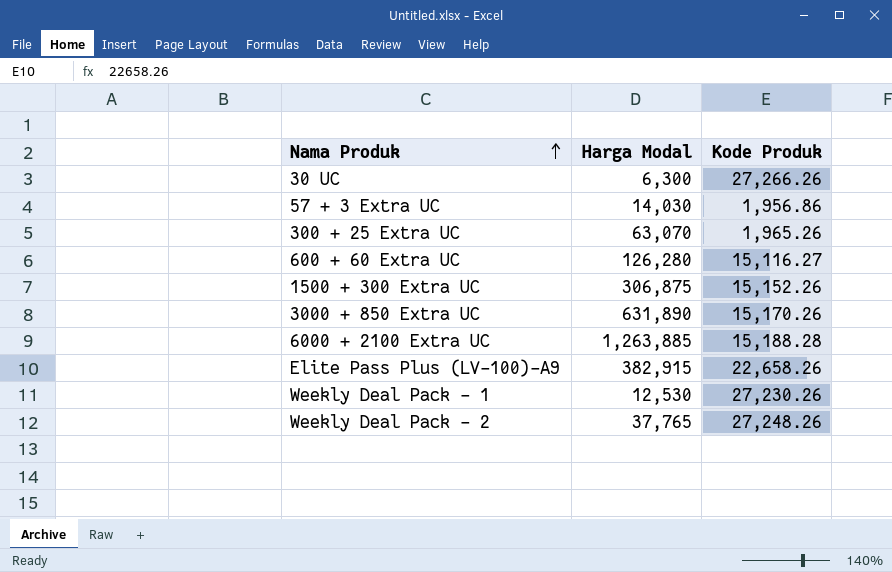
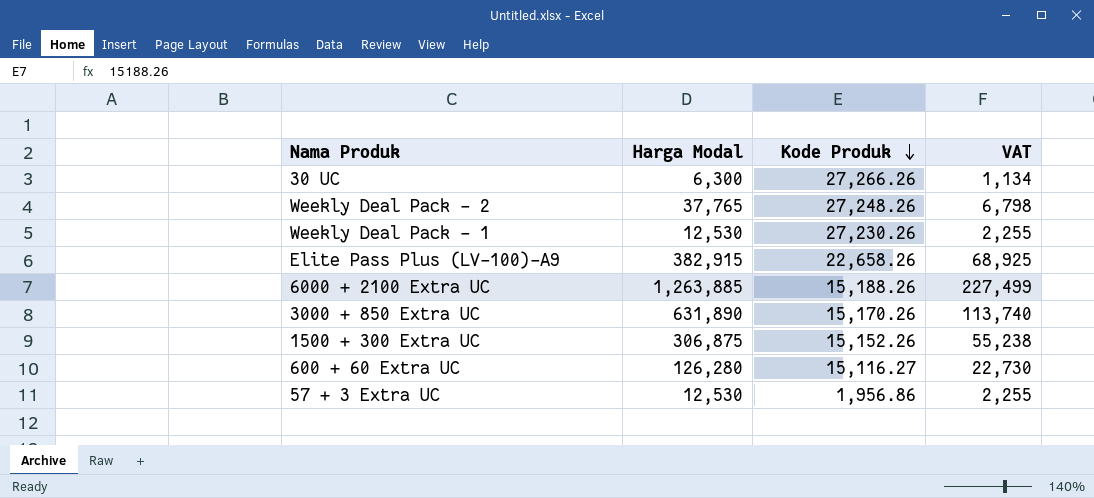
row order: Nama Produk ascending -> Kode Produk descending
column VAT | formula: none -> [Harga Modal] * 0.18
row 300 + 25 Extra UC: 63,070 | 1,965.26 -> none
6000 + 2100 Extra UC | Kode Produk: 15,188.28 -> 15,188.26
57 + 3 Extra UC | Harga Modal: 14,030 -> 12,530

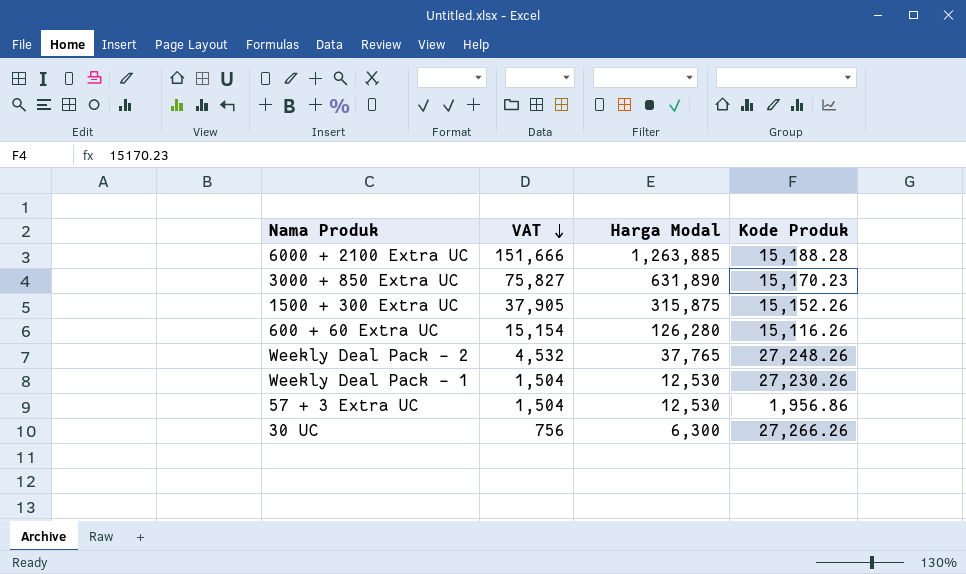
row order: Kode Produk descending -> VAT descending
column VAT | formula: [Harga Modal] * 0.18 -> [Harga Modal] * 0.12
column VAT | position: 4 -> 2
row Elite Pass Plus (LV-100)-A9: 382,915 | 22,658.26 | 68,925 -> none
6000 + 2100 Extra UC | Kode Produk: 15,188.26 -> 15,188.28
3000 + 850 Extra UC | Kode Produk: 15,170.26 -> 15,170.23
1500 + 300 Extra UC | Harga Modal: 306,875 -> 315,875
600 + 60 Extra UC | Kode Produk: 15,116.27 -> 15,116.26

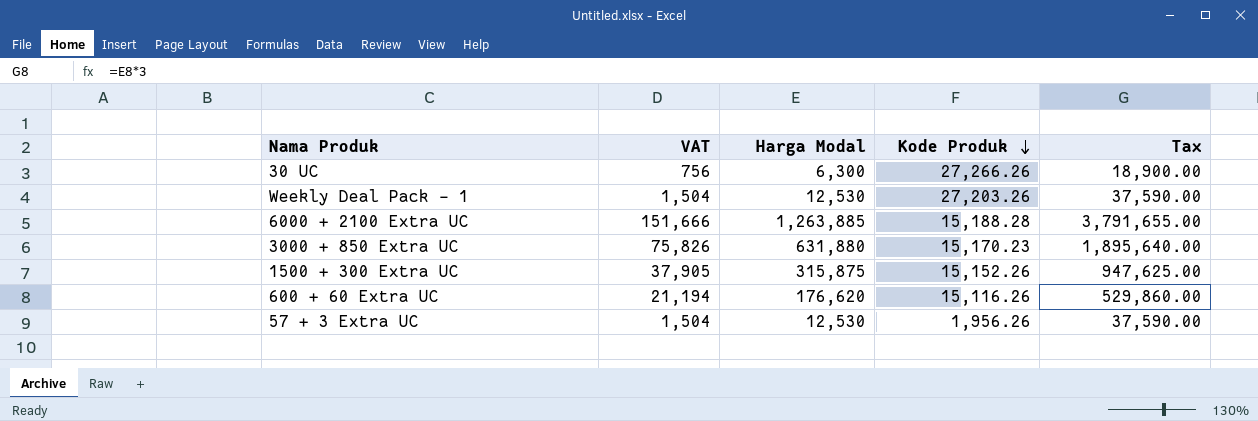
row order: VAT descending -> Kode Produk descending
column Tax | formula: none -> [Harga Modal] * 3
row Weekly Deal Pack - 2: 4,532 | 37,765 | 27,248.26 -> none
Weekly Deal Pack - 1 | Kode Produk: 27,230.26 -> 27,203.26
3000 + 850 Extra UC | VAT: 75,827 -> 75,826
3000 + 850 Extra UC | Harga Modal: 631,890 -> 631,880
600 + 60 Extra UC | VAT: 15,154 -> 21,194
600 + 60 Extra UC | Harga Modal: 126,280 -> 176,620
57 + 3 Extra UC | Kode Produk: 1,956.86 -> 1,956.26

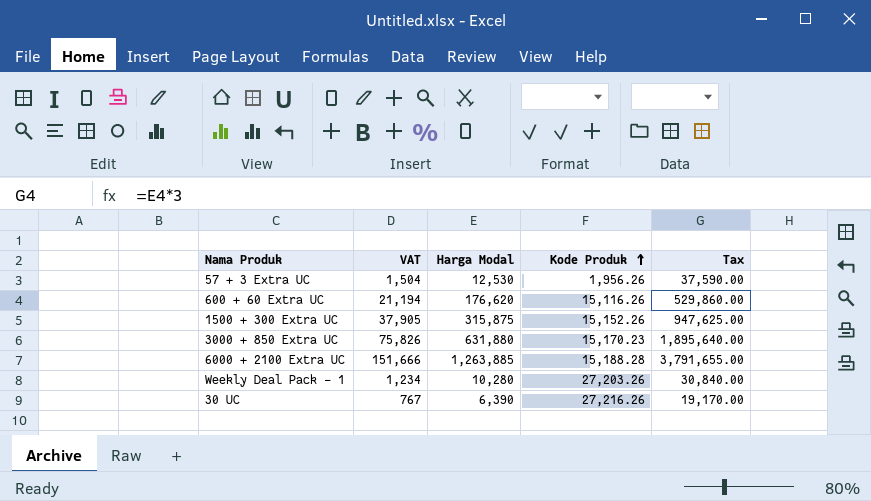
row order: Kode Produk descending -> Kode Produk ascending
Weekly Deal Pack - 1 | VAT: 1,504 -> 1,234
Weekly Deal Pack - 1 | Harga Modal: 12,530 -> 10,280
Weekly Deal Pack - 1 | Tax: 37,590.00 -> 30,840.00
30 UC | VAT: 756 -> 767
30 UC | Harga Modal: 6,300 -> 6,390
30 UC | Kode Produk: 27,266.26 -> 27,216.26
30 UC | Tax: 18,900.00 -> 19,170.00

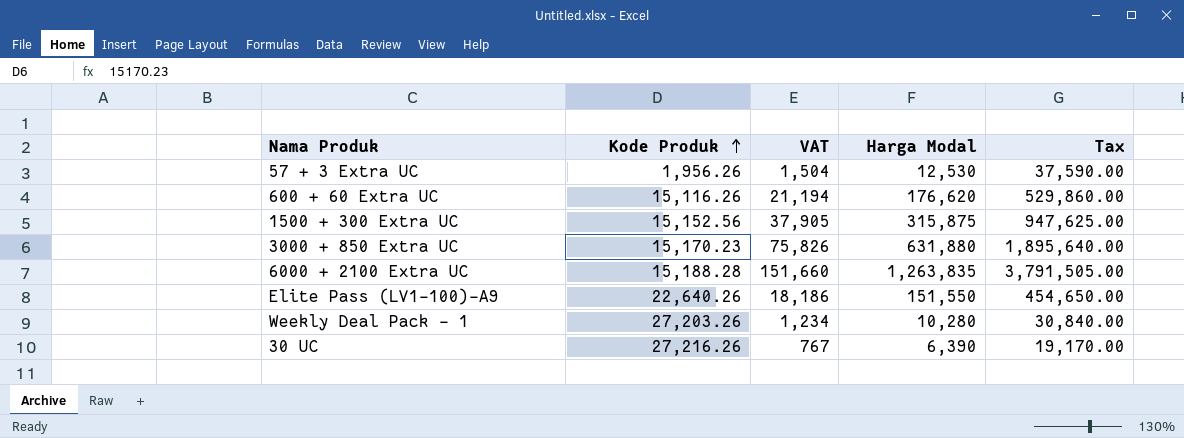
column Kode Produk | position: 4 -> 2
1500 + 300 Extra UC | Kode Produk: 15,152.26 -> 15,152.56
6000 + 2100 Extra UC | VAT: 151,666 -> 151,660
6000 + 2100 Extra UC | Harga Modal: 1,263,885 -> 1,263,835
6000 + 2100 Extra UC | Tax: 3,791,655.00 -> 3,791,505.00
row Elite Pass (LV1-100)-A9: none -> 22,640.26 | 18,186 | 151,550 | 454,650.00

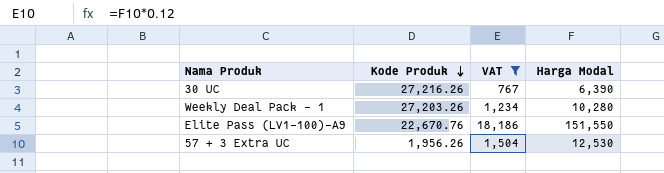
filter: none -> VAT <= 18,186
row order: Kode Produk ascending -> Kode Produk descending
column Tax | formula: [Harga Modal] * 3 -> none
Elite Pass (LV1-100)-A9 | Kode Produk: 22,640.26 -> 22,670.76

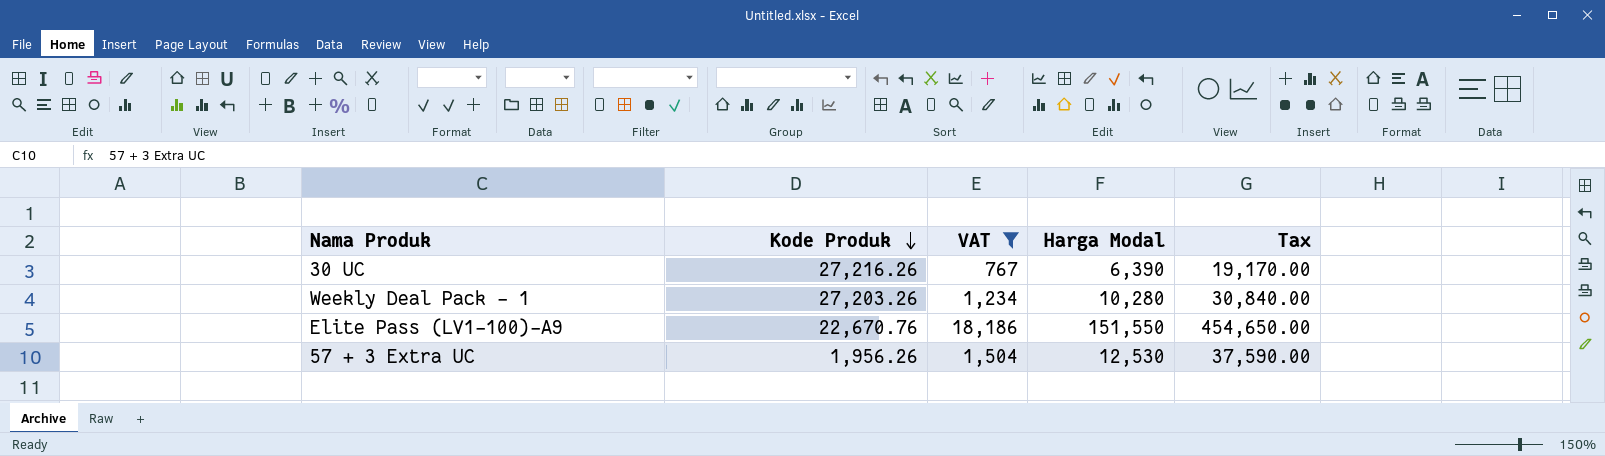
column Tax | formula: none -> [Harga Modal] * 3

